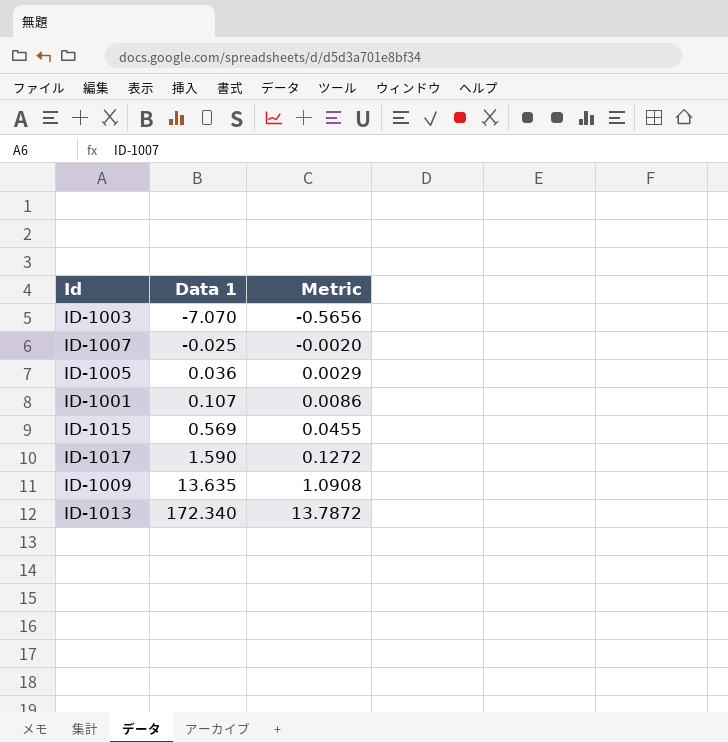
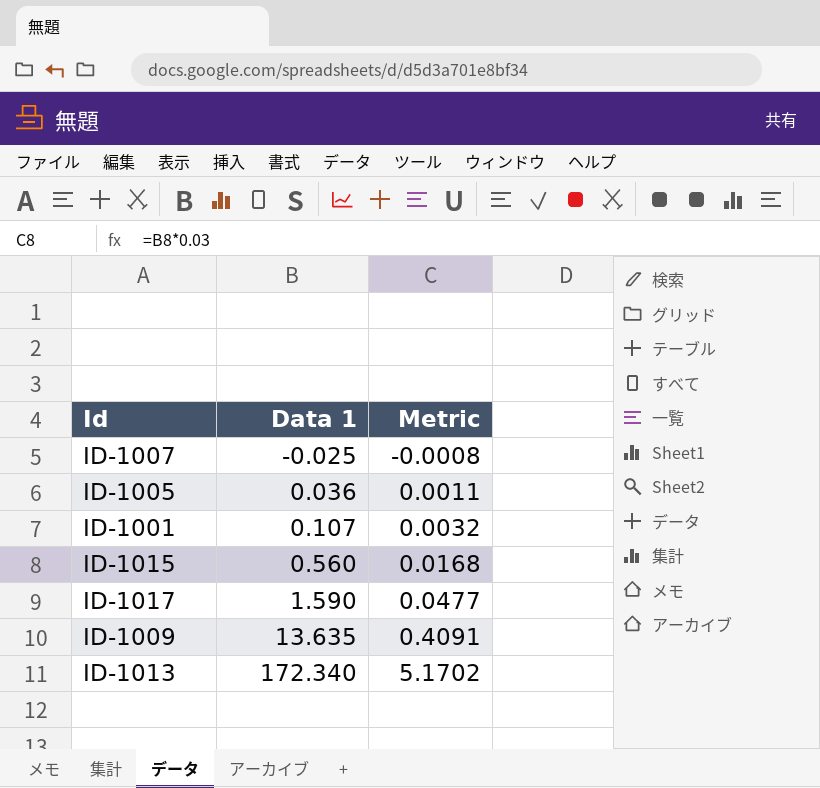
column Metric | formula: [Data 1] * 0.08 -> [Data 1] * 0.03
row ID-1003: -7.070 | -0.5656 -> none
ID-1015 | Data 1: 0.569 -> 0.560

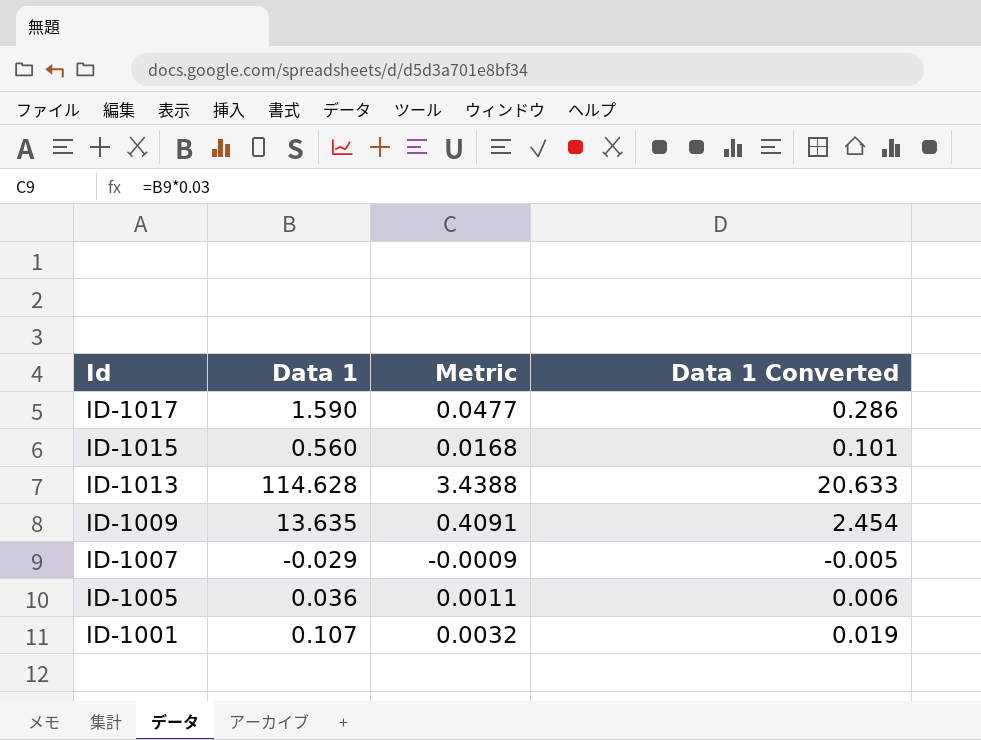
row order: Data 1 ascending -> Id descending
column Data 1 Converted | formula: none -> [Data 1] * 0.18
ID-1013 | Data 1: 172.340 -> 114.628
ID-1013 | Metric: 5.1702 -> 3.4388
ID-1007 | Data 1: -0.025 -> -0.029
ID-1007 | Metric: -0.0008 -> -0.0009

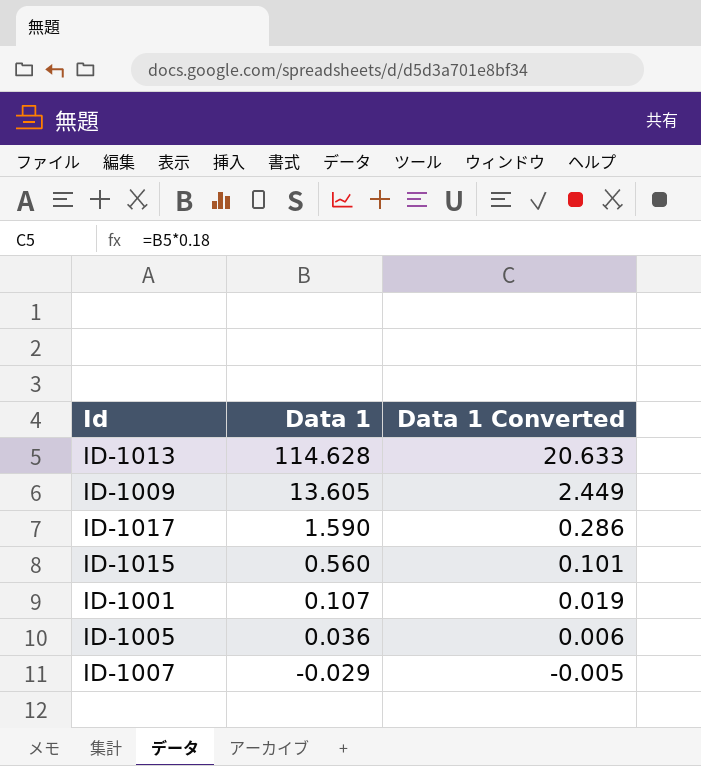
row order: Id descending -> Data 1 descending
column Metric | formula: [Data 1] * 0.03 -> none
ID-1009 | Data 1: 13.635 -> 13.605
ID-1009 | Data 1 Converted: 2.454 -> 2.449

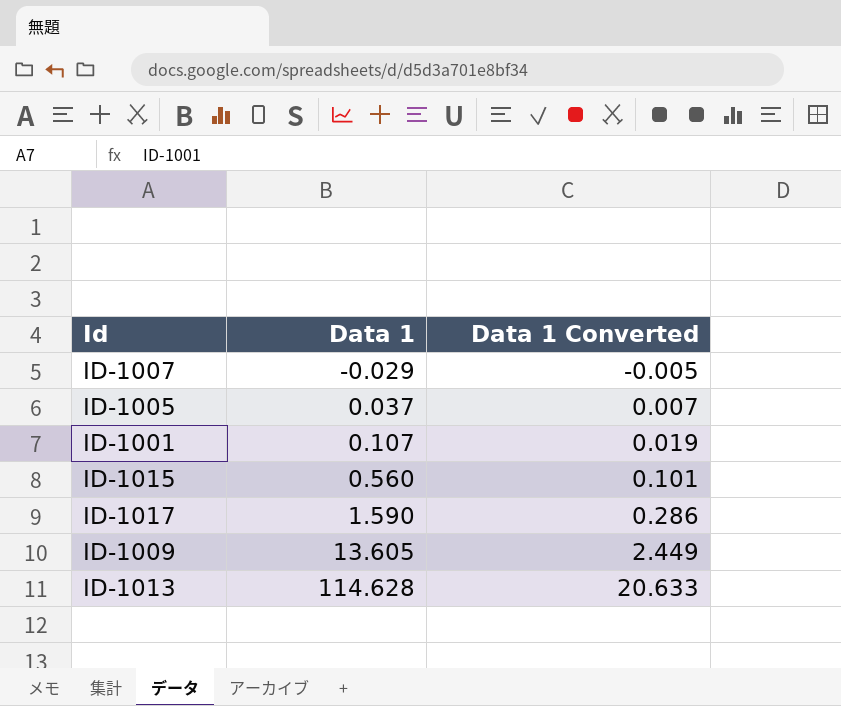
row order: Data 1 descending -> Data 1 ascending
ID-1005 | Data 1: 0.036 -> 0.037
ID-1005 | Data 1 Converted: 0.006 -> 0.007

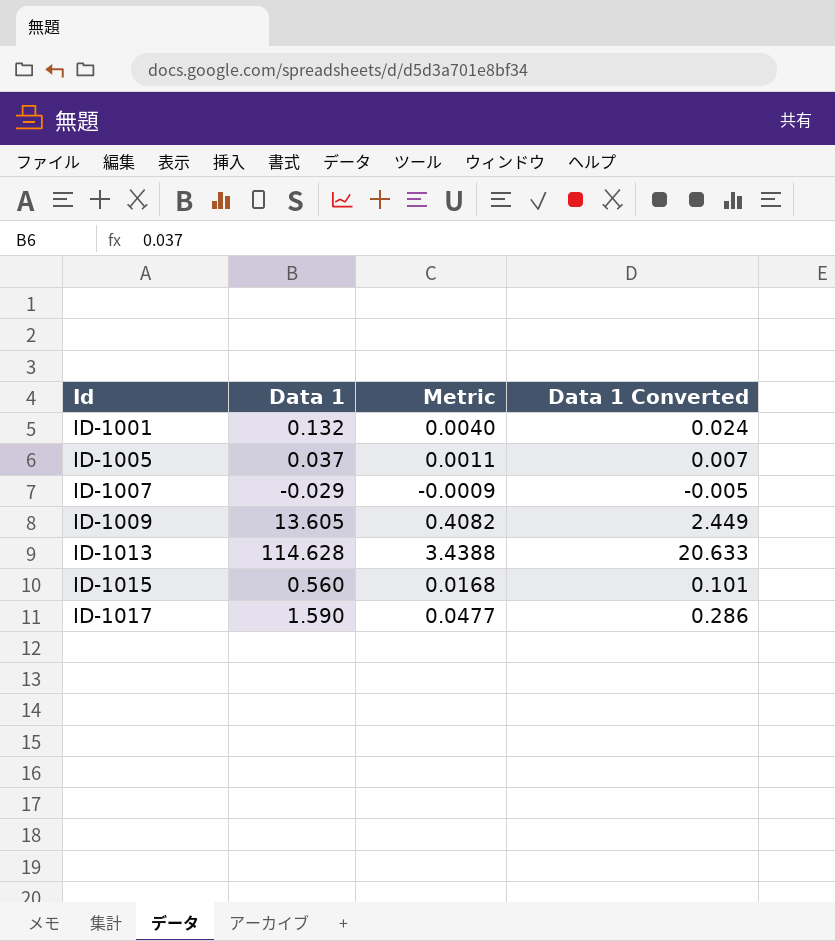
row order: Data 1 ascending -> Id ascending
column Metric | formula: none -> [Data 1] * 0.03
ID-1001 | Data 1: 0.107 -> 0.132
ID-1001 | Data 1 Converted: 0.019 -> 0.024

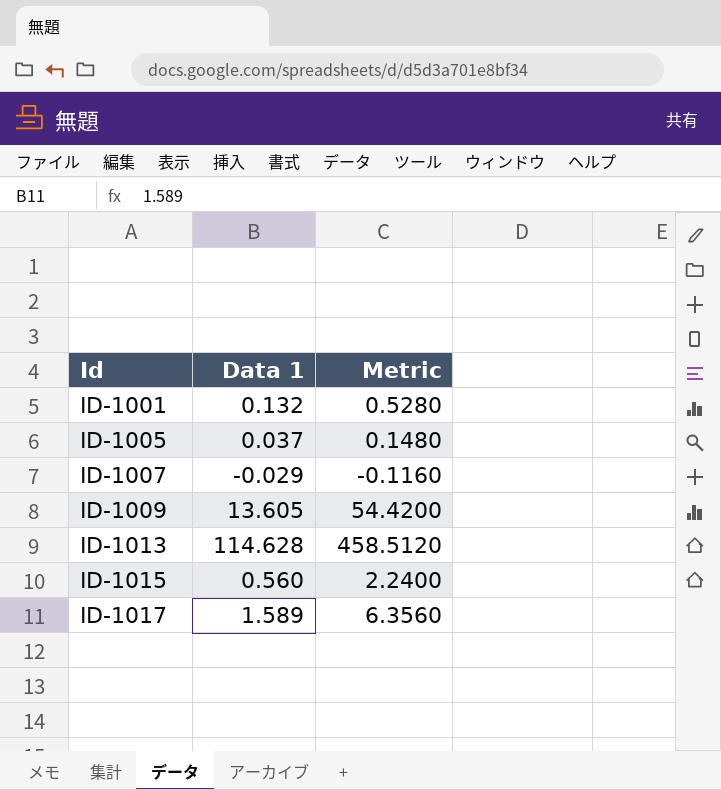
column Data 1 Converted | formula: [Data 1] * 0.18 -> none
column Metric | formula: [Data 1] * 0.03 -> [Data 1] * 4
ID-1017 | Data 1: 1.590 -> 1.589

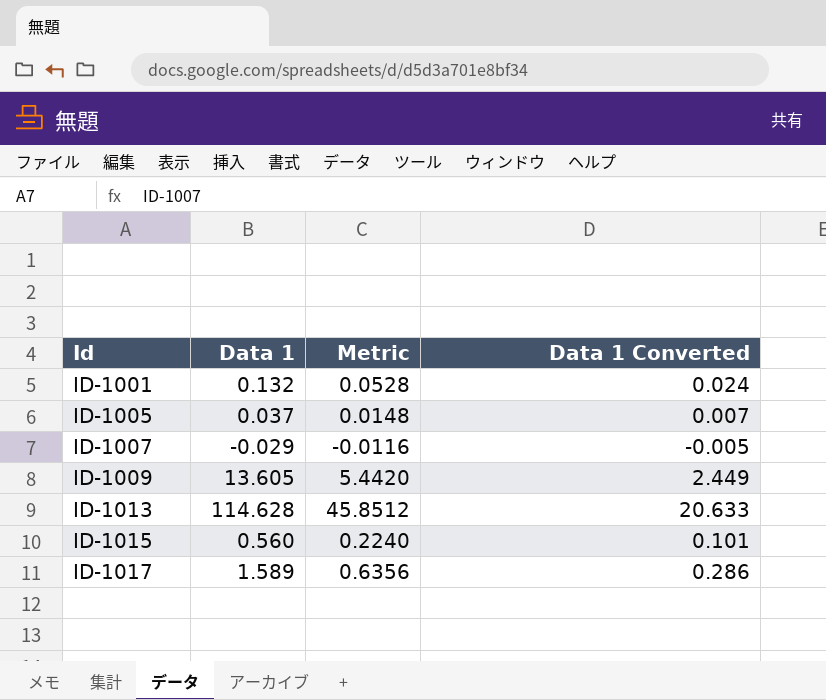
column Metric | formula: [Data 1] * 4 -> [Data 1] * 0.4
column Data 1 Converted | formula: none -> [Data 1] * 0.18

